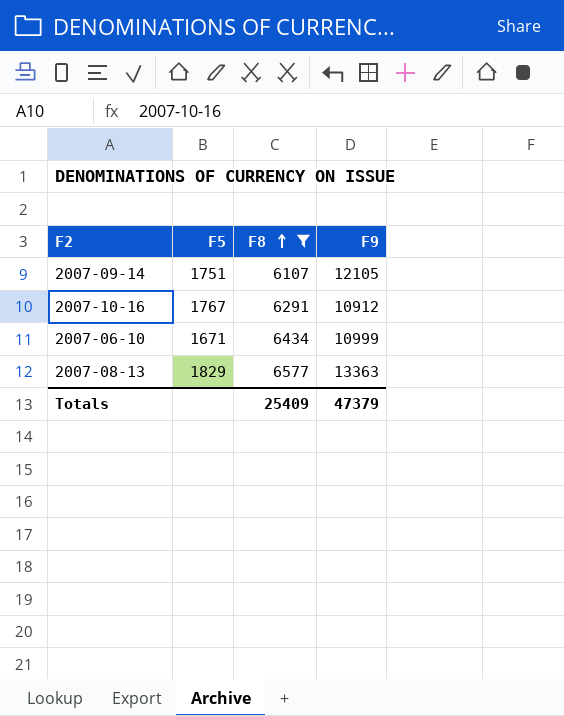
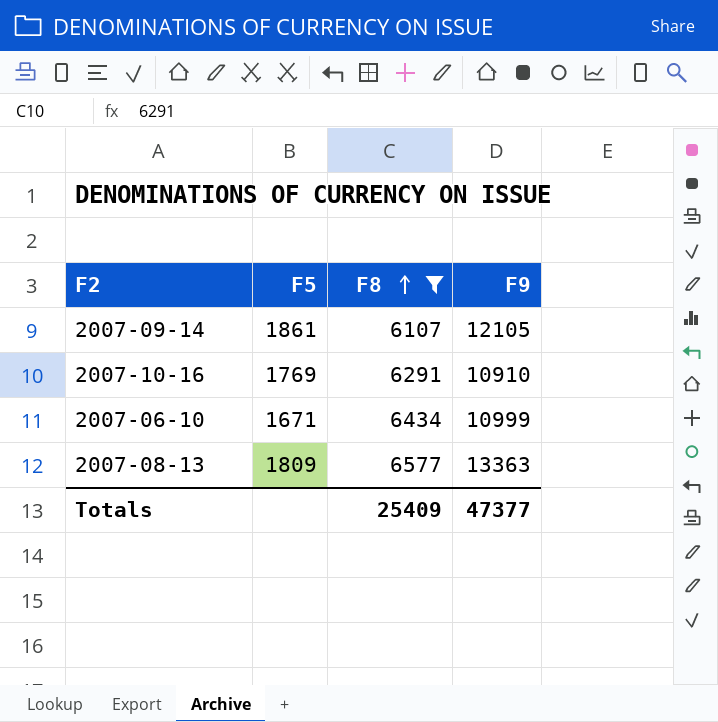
2007-09-14 | F5: 1751 -> 1861
2007-10-16 | F5: 1767 -> 1769
2007-10-16 | F9: 10912 -> 10910
2007-08-13 | F5: 1829 -> 1809
Totals | F9: 47379 -> 47377

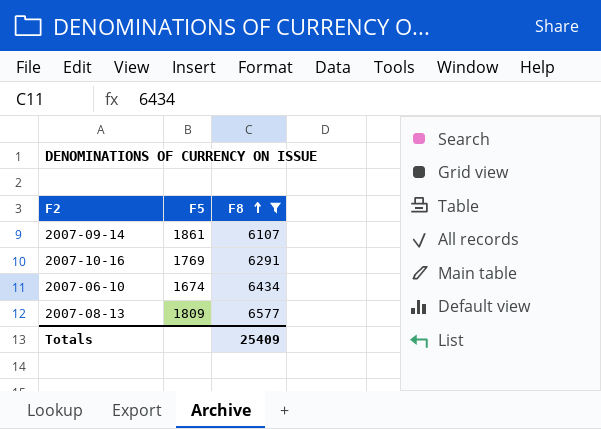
column F9 | position: 4 -> none
2007-06-10 | F5: 1671 -> 1674

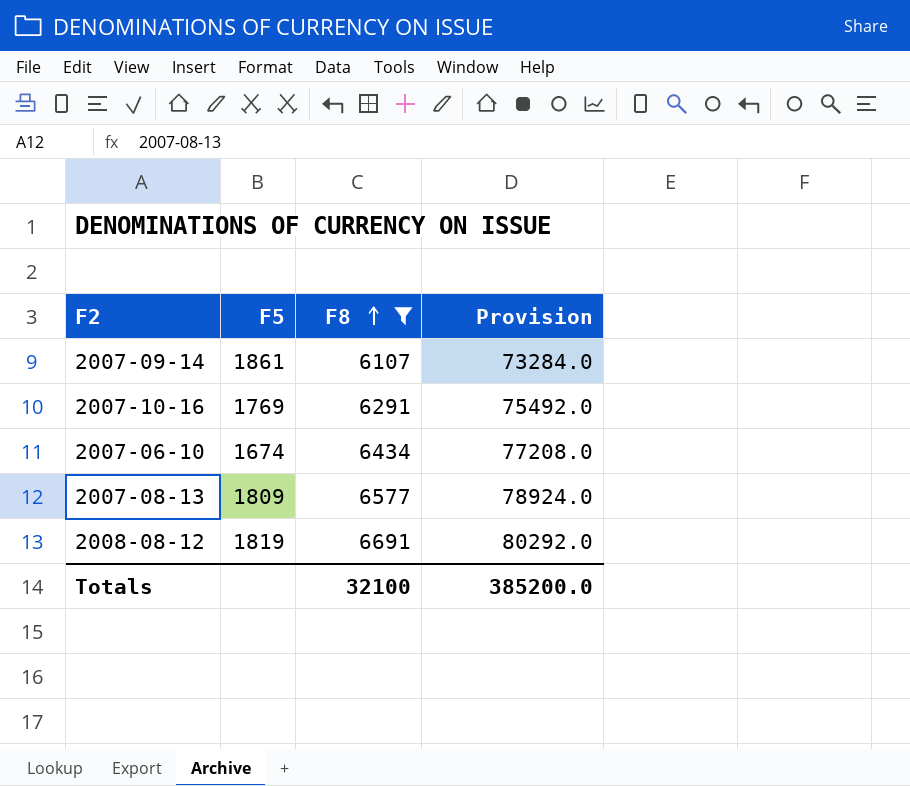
column Provision | formula: none -> [F8] * 12
row 2008-08-12: none -> 1819 | 6691 | 80292.0
Totals | F8: 25409 -> 32100

